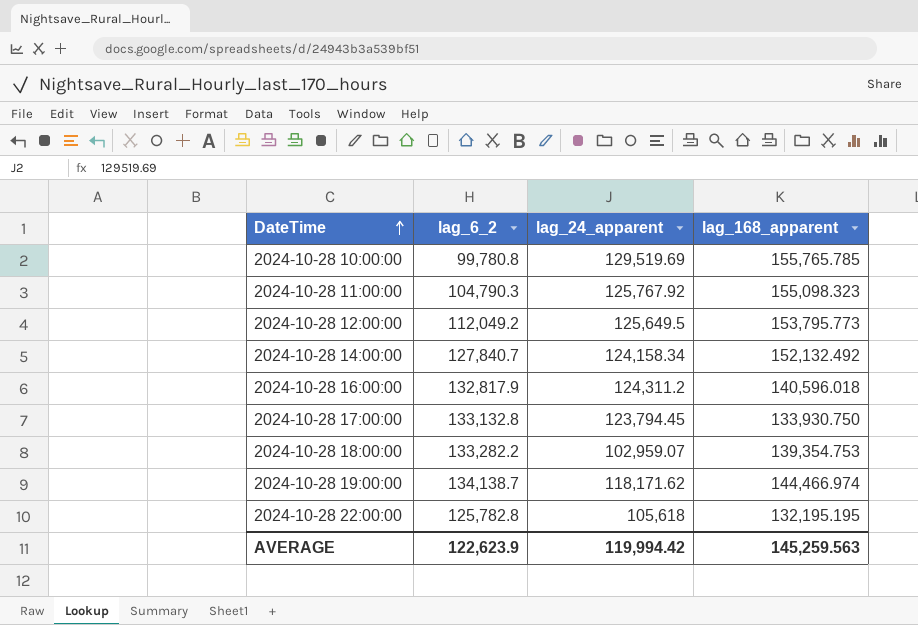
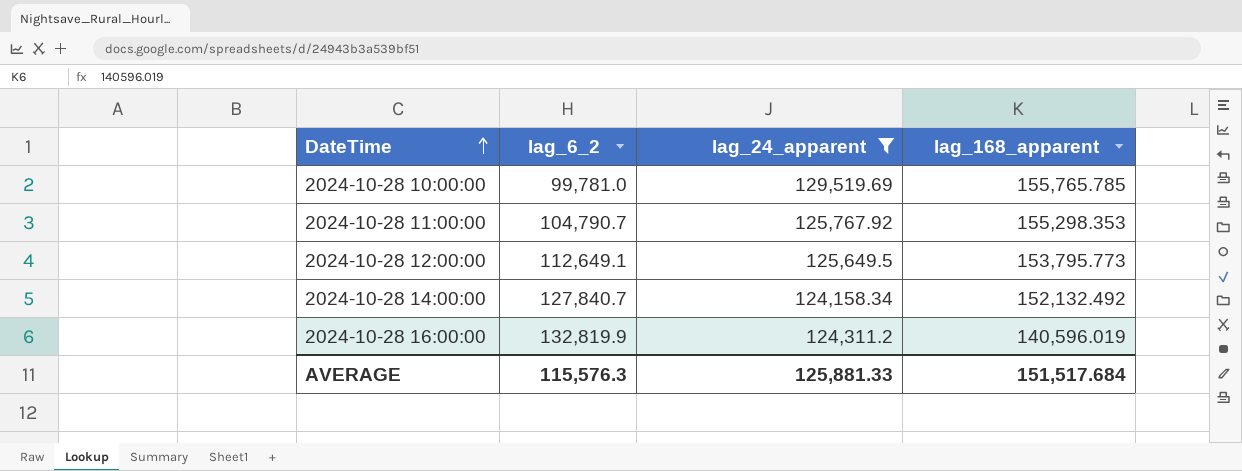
filter: none -> lag_24_apparent >= 124,158.34
2024-10-28 10:00:00 | lag_6_2: 99,780.8 -> 99,781.0
2024-10-28 11:00:00 | lag_6_2: 104,790.3 -> 104,790.7
2024-10-28 11:00:00 | lag_168_apparent: 155,098.323 -> 155,298.353
2024-10-28 12:00:00 | lag_6_2: 112,049.2 -> 112,649.1
2024-10-28 16:00:00 | lag_6_2: 132,817.9 -> 132,819.9
2024-10-28 16:00:00 | lag_168_apparent: 140,596.018 -> 140,596.019
AVERAGE | lag_6_2: 122,623.9 -> 115,576.3
AVERAGE | lag_24_apparent: 119,994.42 -> 125,881.33
AVERAGE | lag_168_apparent: 145,259.563 -> 151,517.684

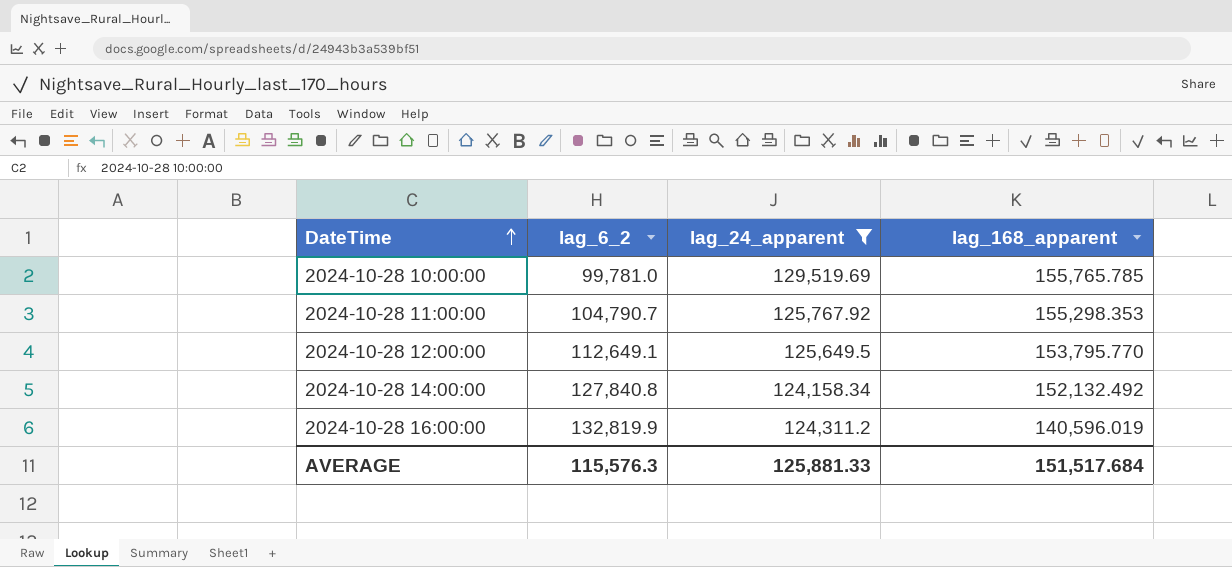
2024-10-28 12:00:00 | lag_168_apparent: 153,795.773 -> 153,795.770
2024-10-28 14:00:00 | lag_6_2: 127,840.7 -> 127,840.8

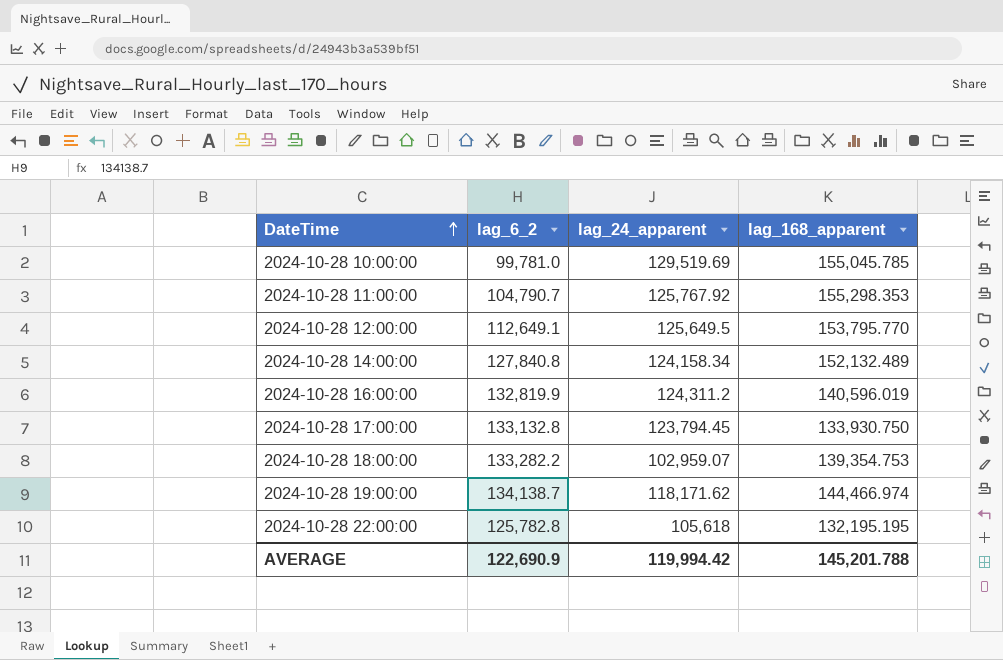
filter: lag_24_apparent >= 124,158.34 -> none
2024-10-28 10:00:00 | lag_168_apparent: 155,765.785 -> 155,045.785
2024-10-28 14:00:00 | lag_168_apparent: 152,132.492 -> 152,132.489
AVERAGE | lag_6_2: 115,576.3 -> 122,690.9
AVERAGE | lag_24_apparent: 125,881.33 -> 119,994.42
AVERAGE | lag_168_apparent: 151,517.684 -> 145,201.788

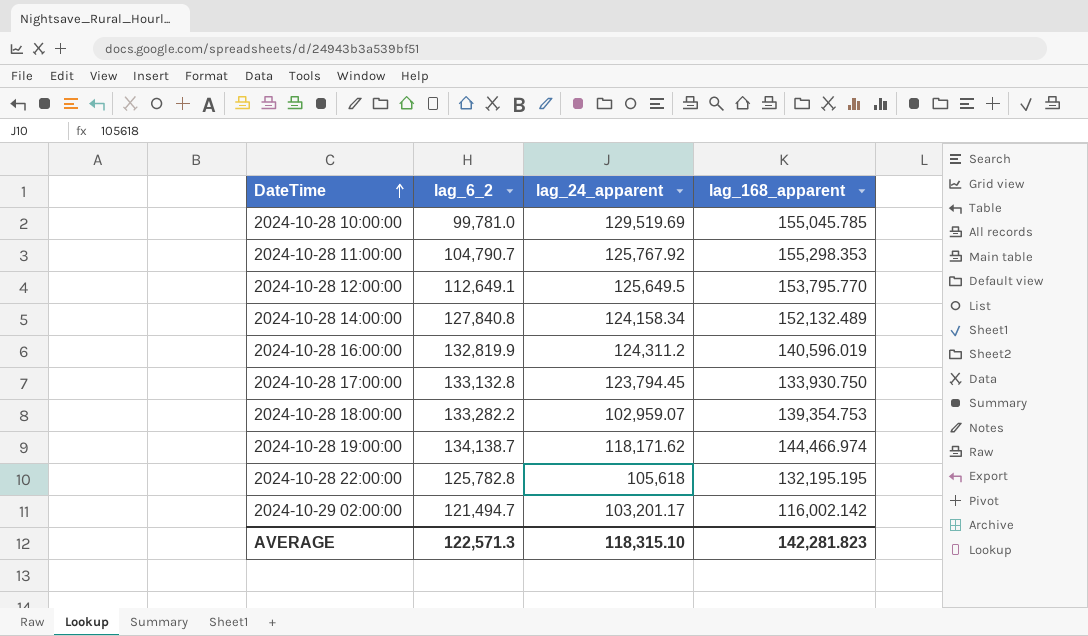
row 2024-10-29 02:00:00: none -> 121,494.7 | 103,201.17 | 116,002.142
AVERAGE | lag_6_2: 122,690.9 -> 122,571.3
AVERAGE | lag_24_apparent: 119,994.42 -> 118,315.10
AVERAGE | lag_168_apparent: 145,201.788 -> 142,281.823

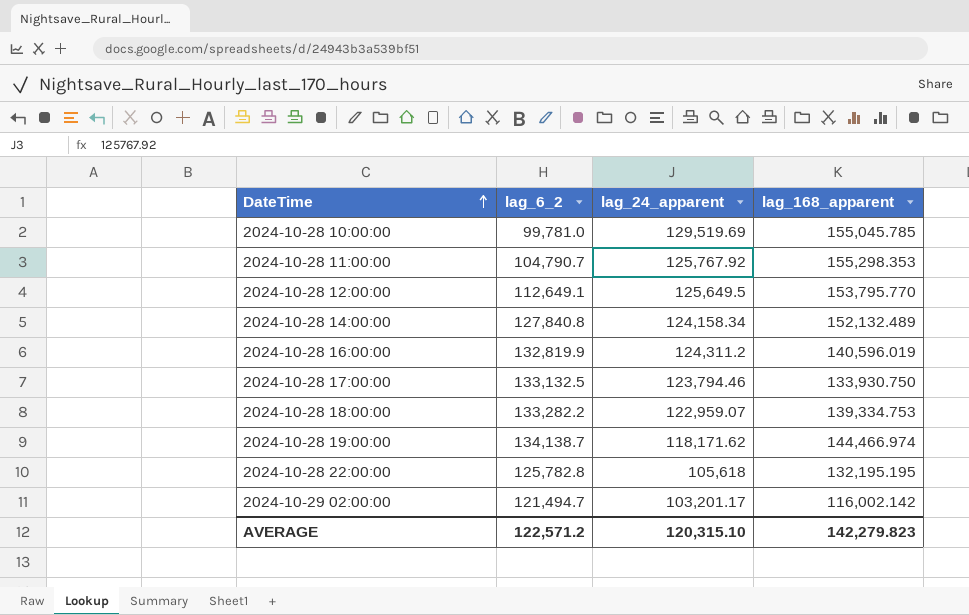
2024-10-28 17:00:00 | lag_6_2: 133,132.8 -> 133,132.5
2024-10-28 17:00:00 | lag_24_apparent: 123,794.45 -> 123,794.46
2024-10-28 18:00:00 | lag_24_apparent: 102,959.07 -> 122,959.07
2024-10-28 18:00:00 | lag_168_apparent: 139,354.753 -> 139,334.753
AVERAGE | lag_6_2: 122,571.3 -> 122,571.2
AVERAGE | lag_24_apparent: 118,315.10 -> 120,315.10
AVERAGE | lag_168_apparent: 142,281.823 -> 142,279.823

